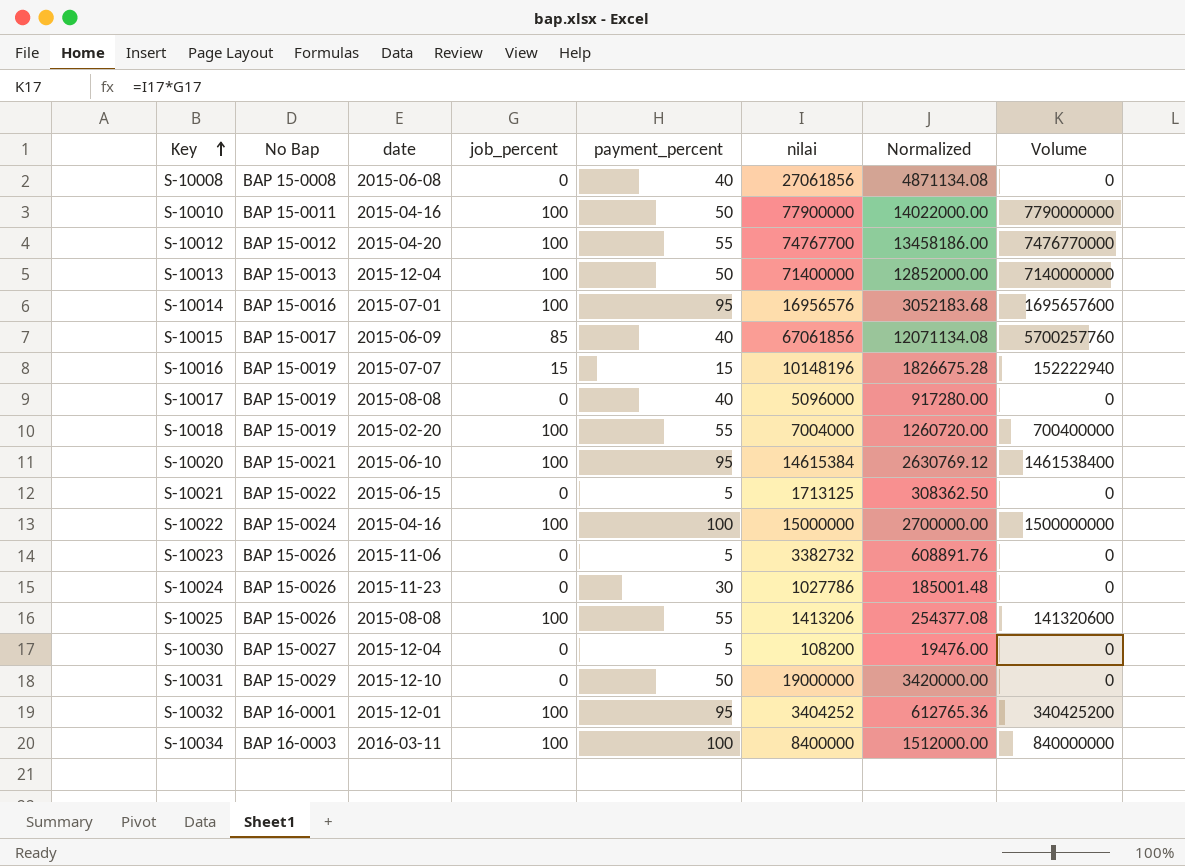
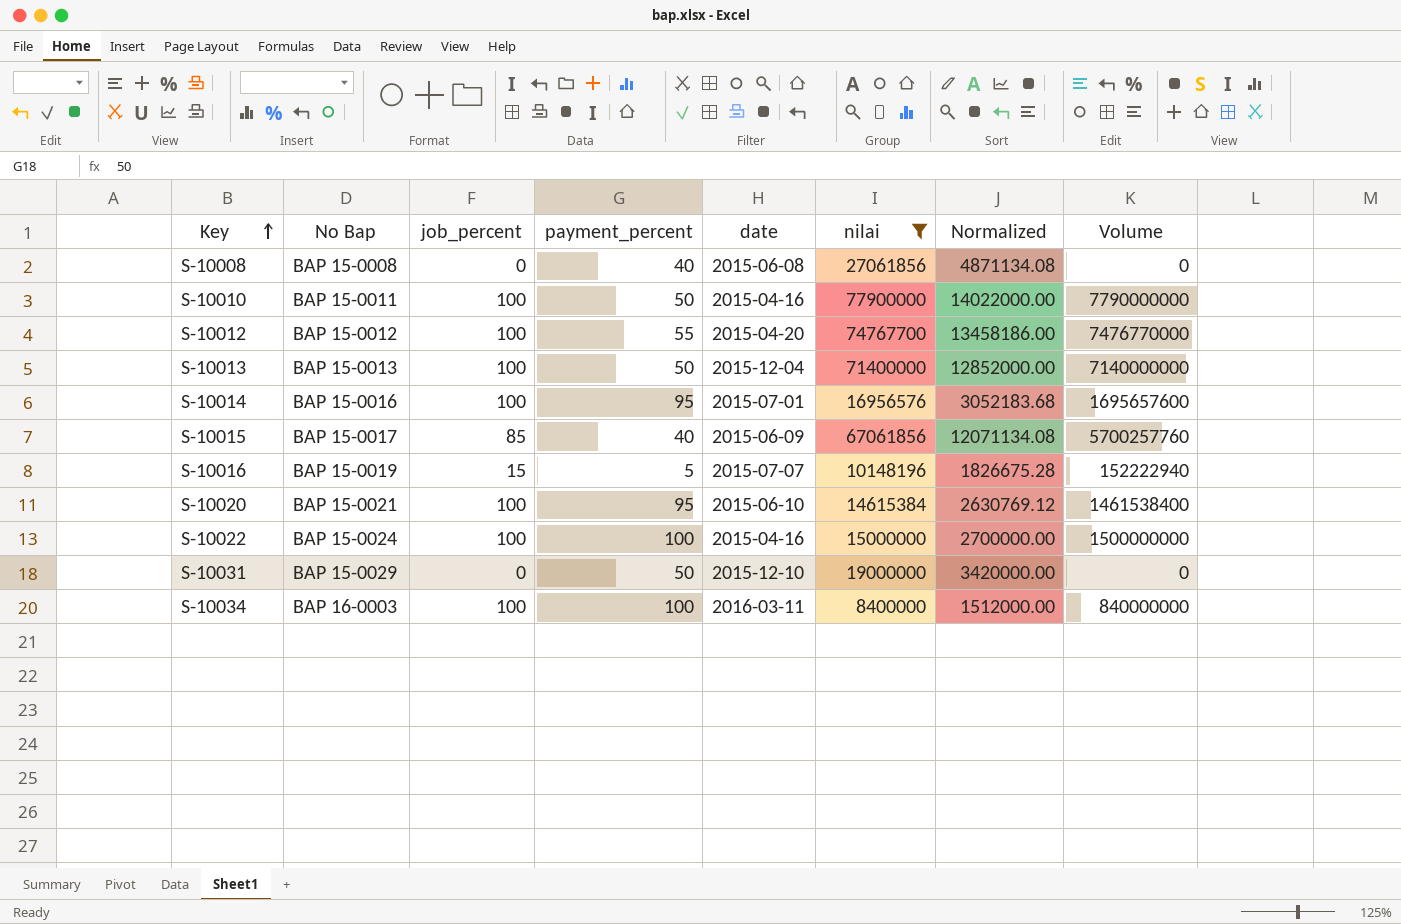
filter: none -> nilai >= 8400000
column date | position: 3 -> 5
S-10016 | payment_percent: 15 -> 5

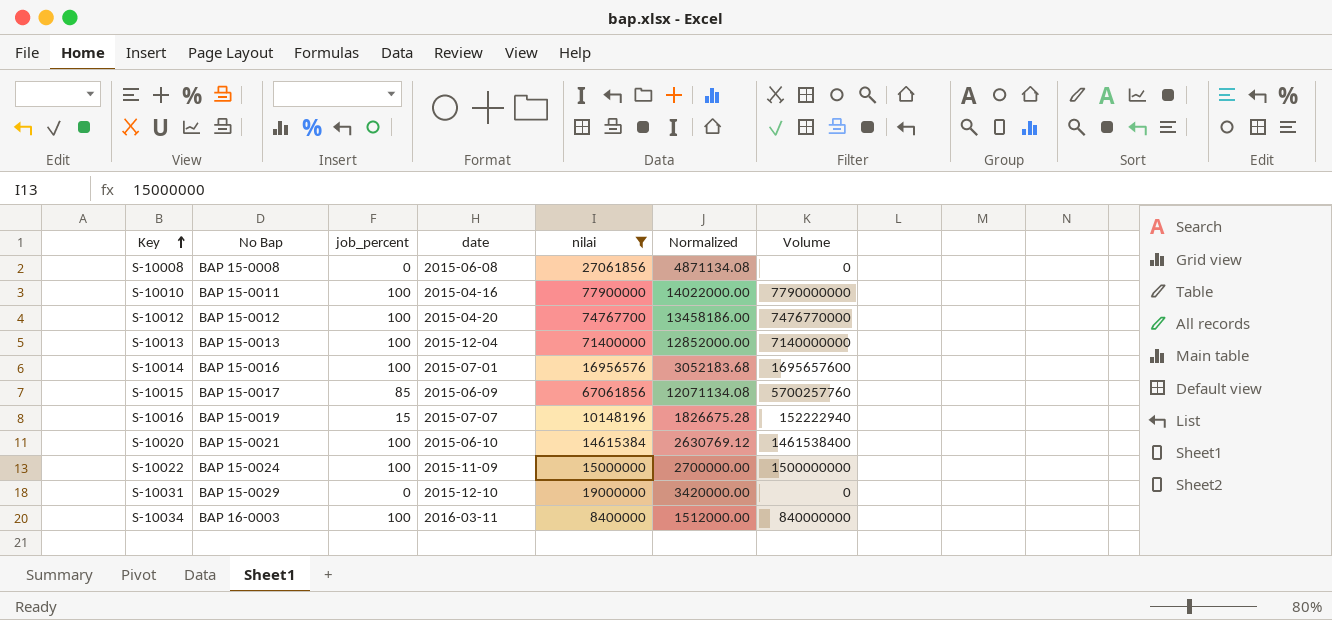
column payment_percent | position: 4 -> none
S-10022 | date: 2015-04-16 -> 2015-11-09

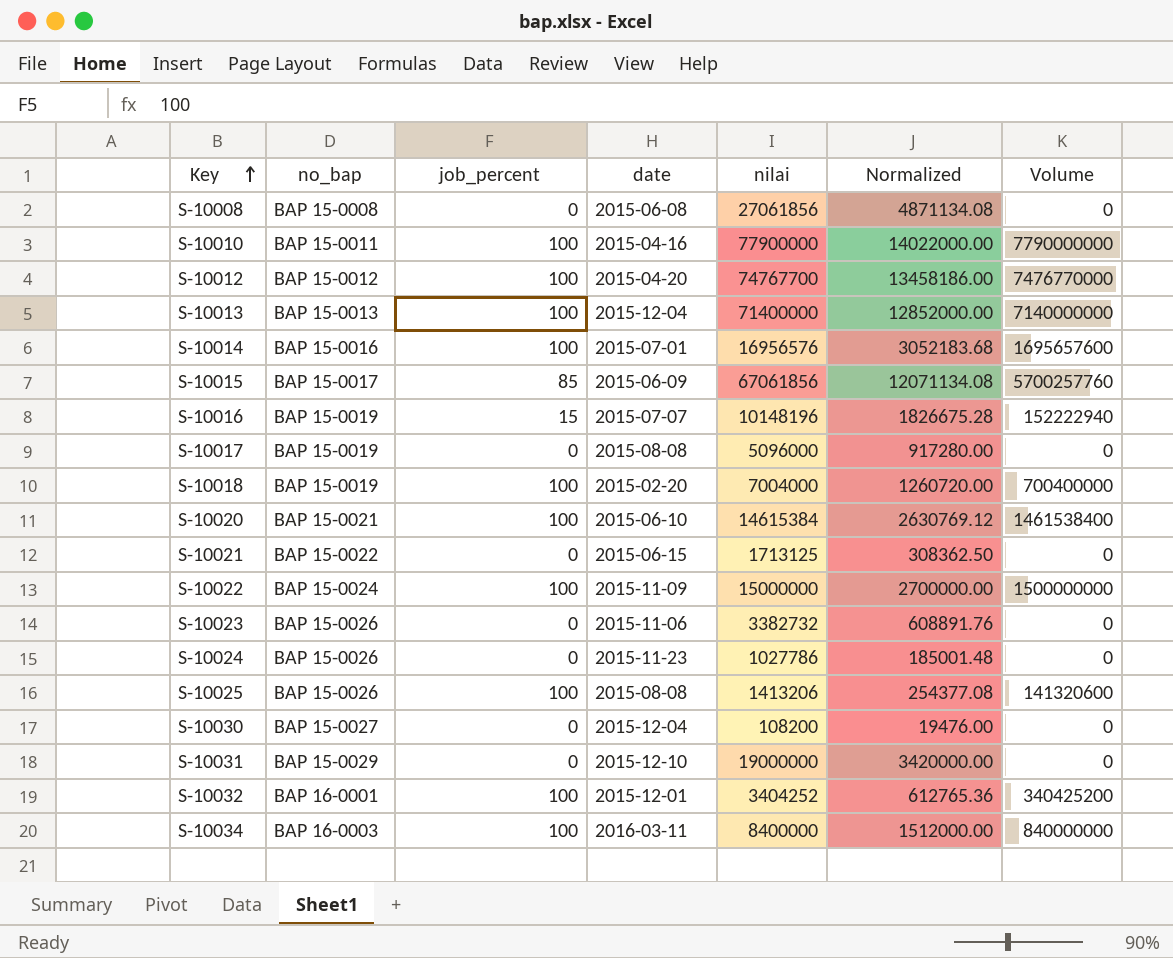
filter: nilai >= 8400000 -> none
column name: No Bap -> no_bap

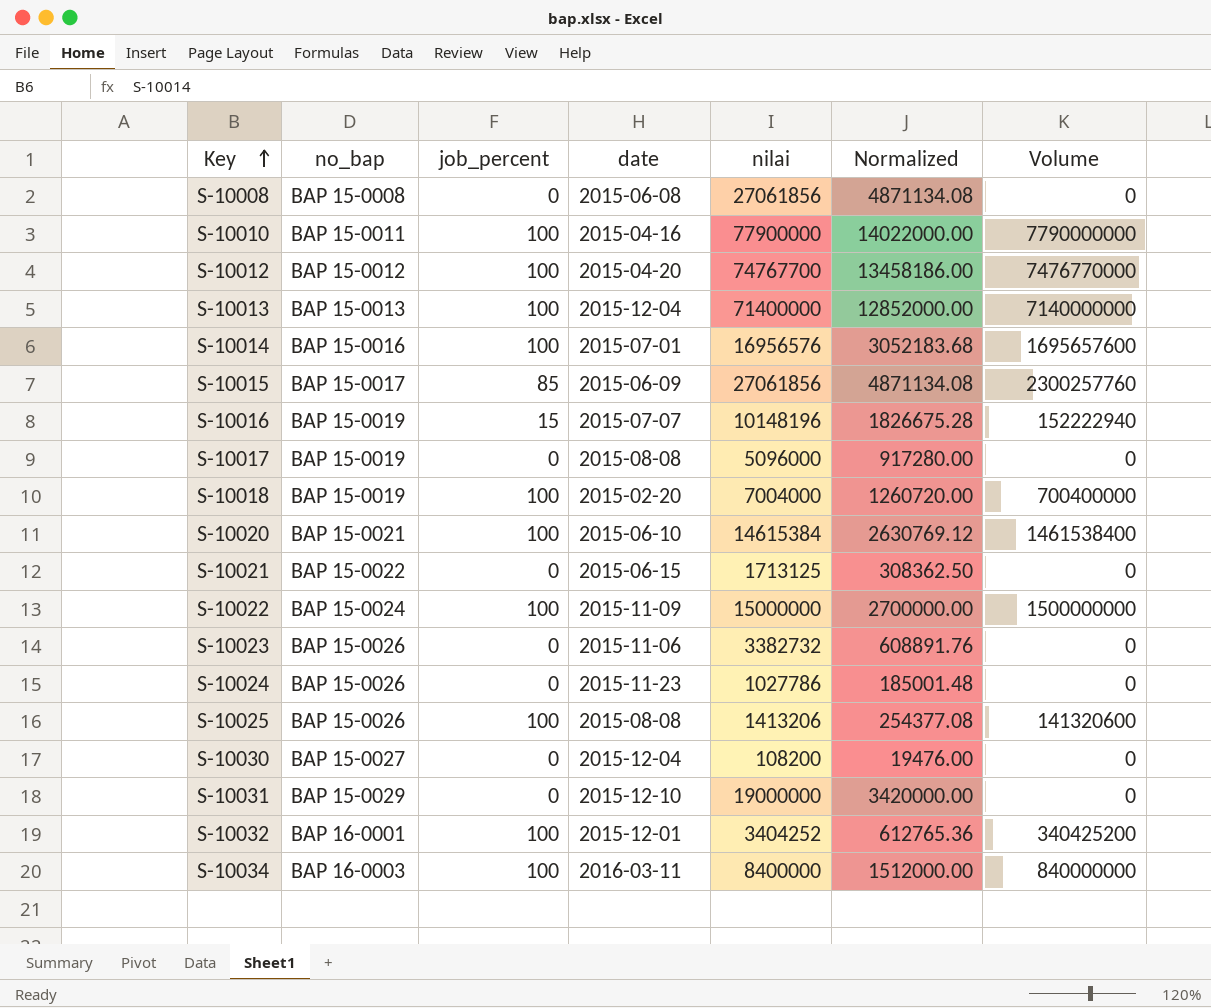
S-10015 | nilai: 67061856 -> 27061856
S-10015 | Normalized: 12071134.08 -> 4871134.08
S-10015 | Volume: 5700257760 -> 2300257760

